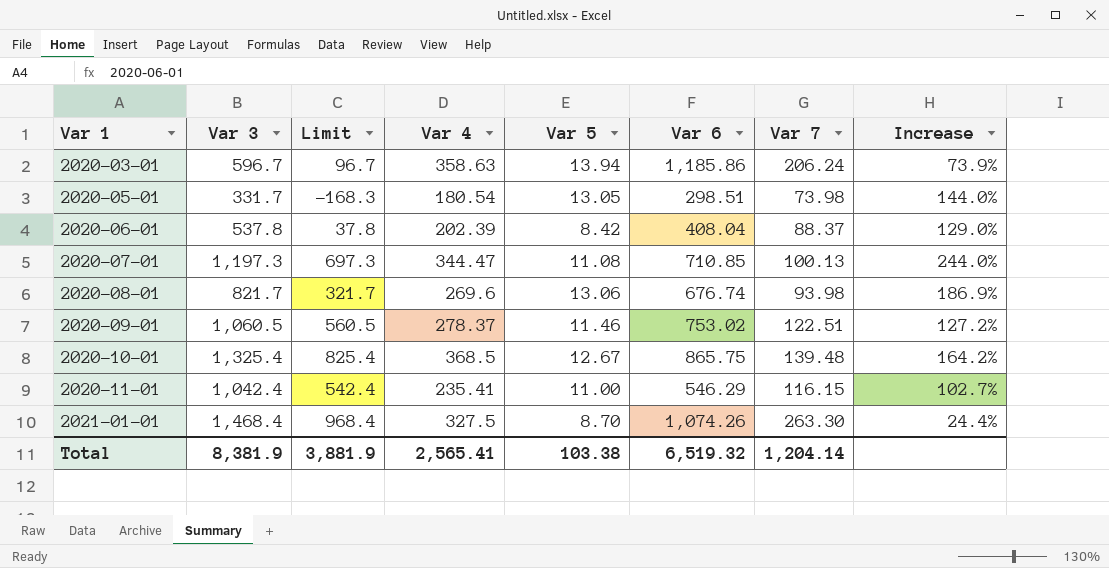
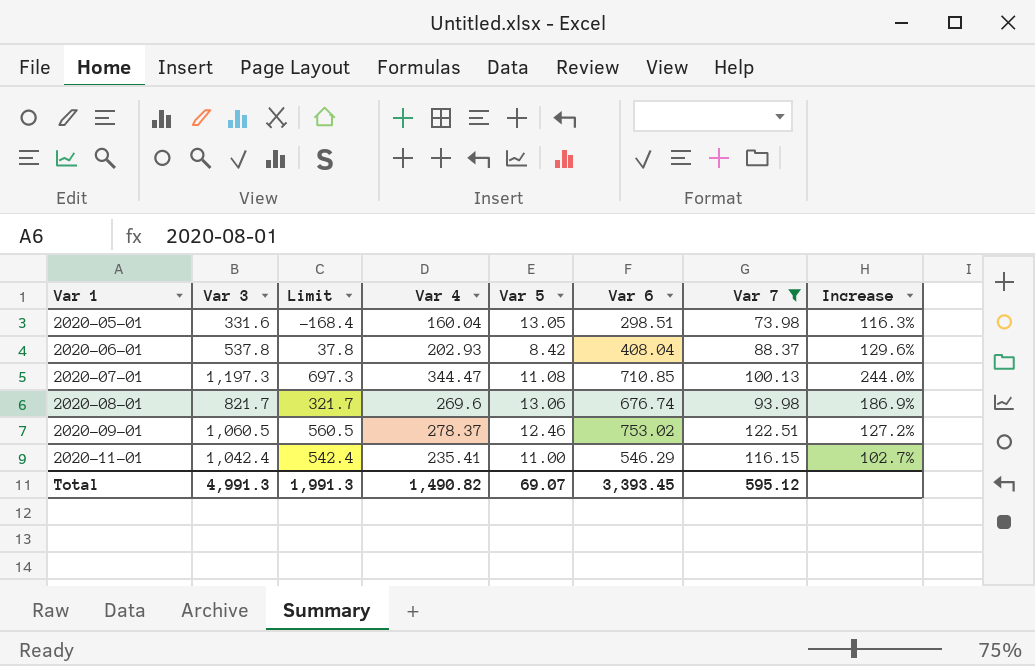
filter: none -> Var 7 <= 122.51
2020-05-01 | Var 3: 331.7 -> 331.6
2020-05-01 | Limit: -168.3 -> -168.4
2020-05-01 | Var 4: 180.54 -> 160.04
2020-05-01 | Increase: 144.0% -> 116.3%
2020-06-01 | Var 4: 202.39 -> 202.93
2020-06-01 | Increase: 129.0% -> 129.6%
2020-09-01 | Var 5: 11.46 -> 12.46
Total | Var 3: 8,381.9 -> 4,991.3
Total | Limit: 3,881.9 -> 1,991.3
Total | Var 4: 2,565.41 -> 1,490.82
Total | Var 5: 103.38 -> 69.07
Total | Var 6: 6,519.32 -> 3,393.45
Total | Var 7: 1,204.14 -> 595.12

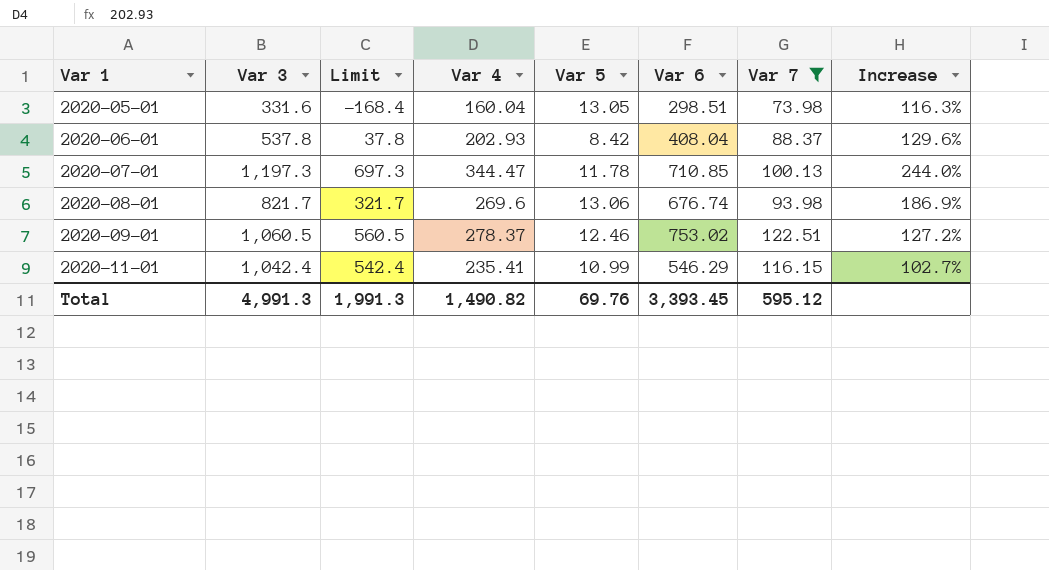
2020-07-01 | Var 5: 11.08 -> 11.78
2020-11-01 | Var 5: 11.00 -> 10.99
Total | Var 5: 69.07 -> 69.76

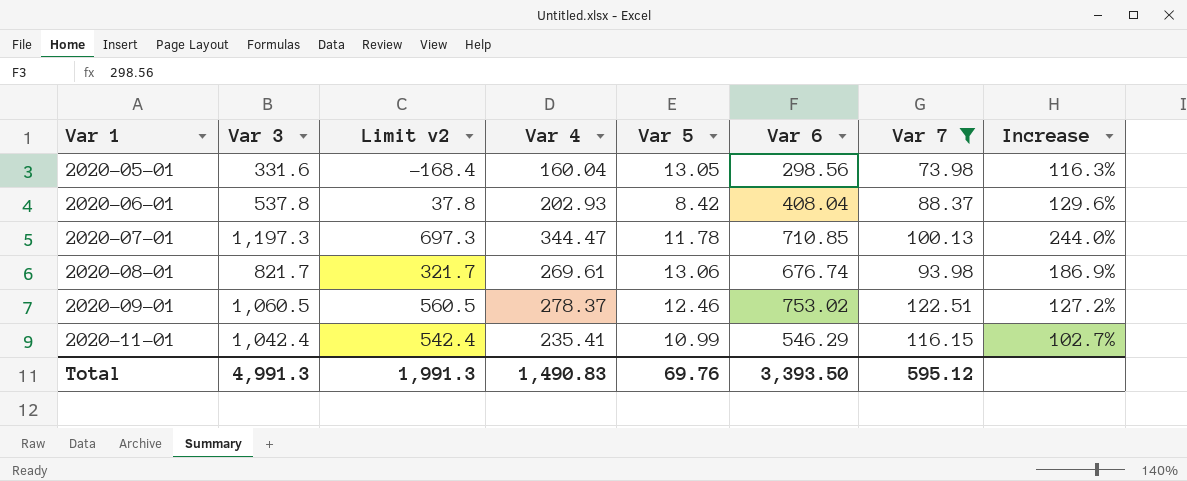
column name: Limit -> Limit v2
2020-05-01 | Var 6: 298.51 -> 298.56
2020-08-01 | Var 4: 269.6 -> 269.61
Total | Var 4: 1,490.82 -> 1,490.83
Total | Var 6: 3,393.45 -> 3,393.50

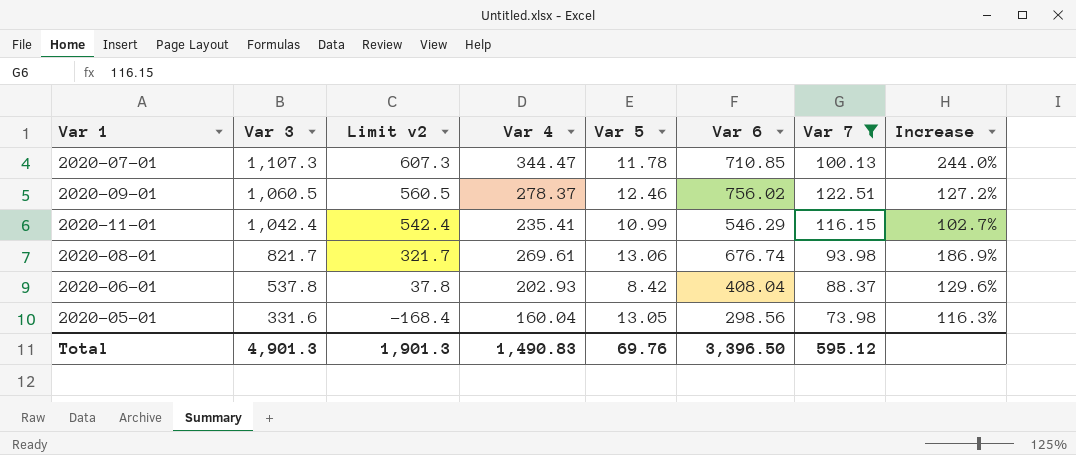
row order: Var 1 ascending -> Var 3 descending
2020-07-01 | Var 3: 1,197.3 -> 1,107.3
2020-07-01 | Limit v2: 697.3 -> 607.3
2020-09-01 | Var 6: 753.02 -> 756.02
Total | Var 3: 4,991.3 -> 4,901.3
Total | Limit v2: 1,991.3 -> 1,901.3
Total | Var 6: 3,393.50 -> 3,396.50

